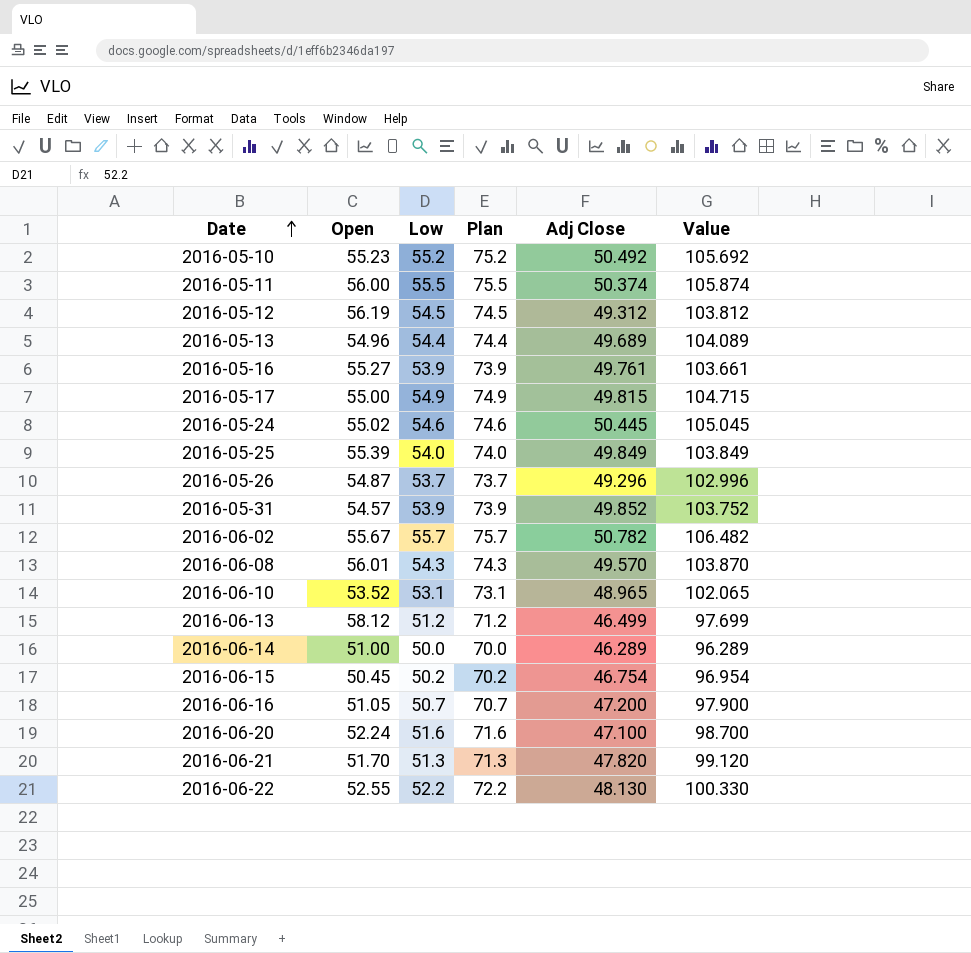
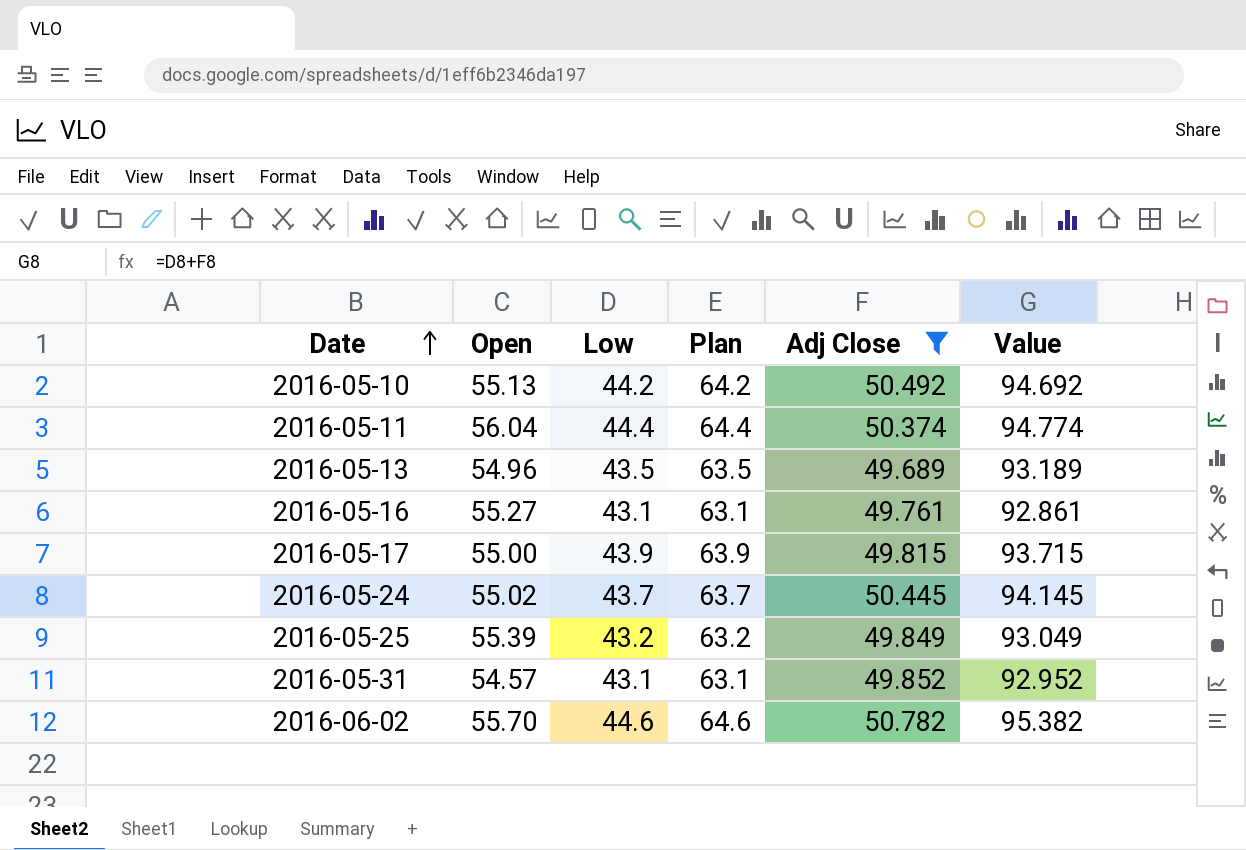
filter: none -> Adj Close >= 49.689
2016-05-10 | Open: 55.23 -> 55.13
2016-05-10 | Low: 55.2 -> 44.2
2016-05-10 | Plan: 75.2 -> 64.2
2016-05-10 | Value: 105.692 -> 94.692
2016-05-11 | Open: 56.00 -> 56.04
2016-05-11 | Low: 55.5 -> 44.4
2016-05-11 | Plan: 75.5 -> 64.4
2016-05-11 | Value: 105.874 -> 94.774
2016-05-13 | Low: 54.4 -> 43.5
2016-05-13 | Plan: 74.4 -> 63.5
2016-05-13 | Value: 104.089 -> 93.189
2016-05-16 | Low: 53.9 -> 43.1
2016-05-16 | Plan: 73.9 -> 63.1
2016-05-16 | Value: 103.661 -> 92.861
2016-05-17 | Low: 54.9 -> 43.9
2016-05-17 | Plan: 74.9 -> 63.9
2016-05-17 | Value: 104.715 -> 93.715
2016-05-24 | Low: 54.6 -> 43.7
2016-05-24 | Plan: 74.6 -> 63.7
2016-05-24 | Value: 105.045 -> 94.145
2016-05-25 | Low: 54.0 -> 43.2
2016-05-25 | Plan: 74.0 -> 63.2
2016-05-25 | Value: 103.849 -> 93.049
2016-05-31 | Low: 53.9 -> 43.1
2016-05-31 | Plan: 73.9 -> 63.1
2016-05-31 | Value: 103.752 -> 92.952
2016-06-02 | Open: 55.67 -> 55.70
2016-06-02 | Low: 55.7 -> 44.6
2016-06-02 | Plan: 75.7 -> 64.6
2016-06-02 | Value: 106.482 -> 95.382

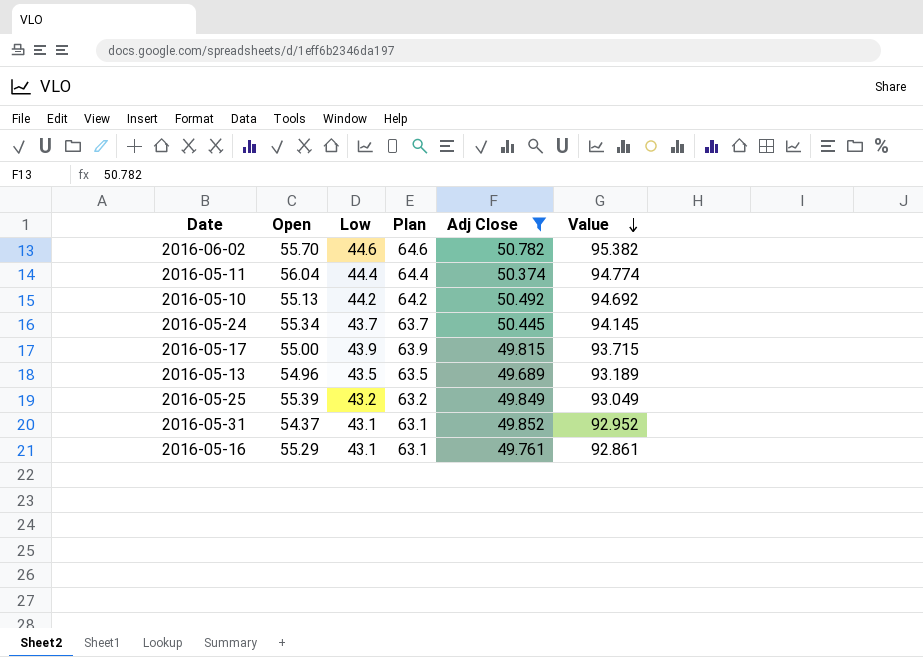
row order: Date ascending -> Value descending
2016-05-24 | Open: 55.02 -> 55.34
2016-05-31 | Open: 54.57 -> 54.37
2016-05-16 | Open: 55.27 -> 55.29

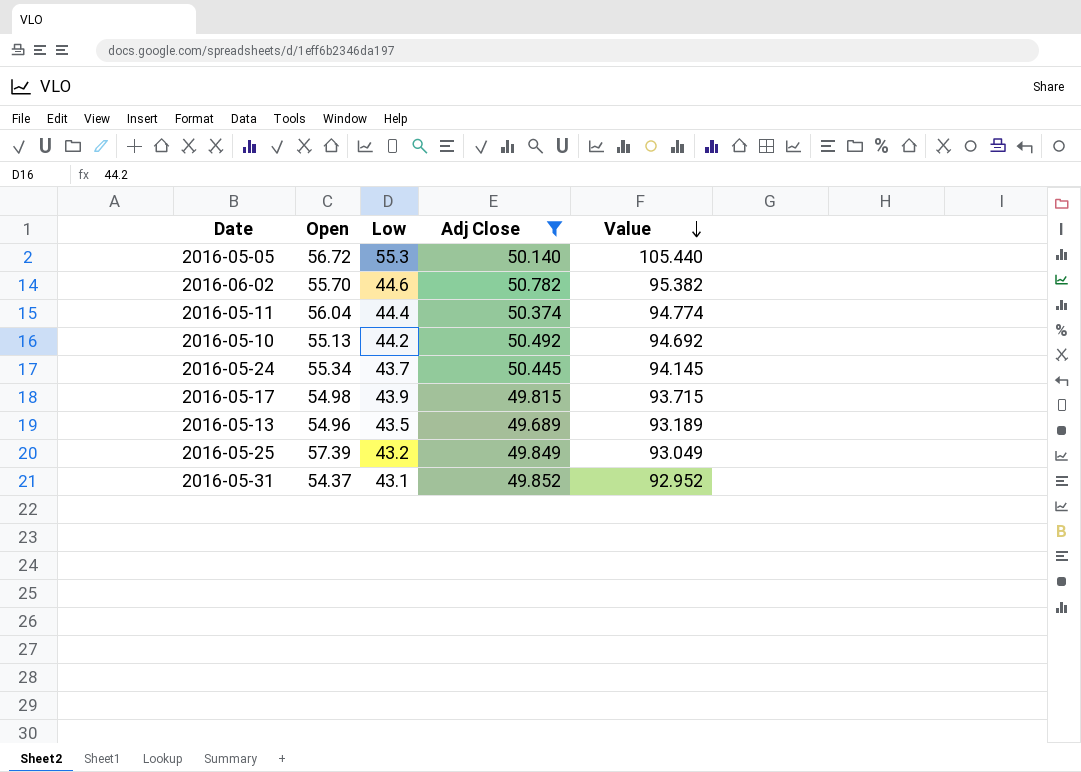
column Plan | formula: [Low] + 20 -> none
row 2016-05-16: 55.29 | 43.1 | 63.1 | 49.761 | 92.861 -> none
row 2016-05-05: none -> 56.72 | 55.3 | 50.140 | 105.440
2016-05-17 | Open: 55.00 -> 54.98
2016-05-25 | Open: 55.39 -> 57.39

